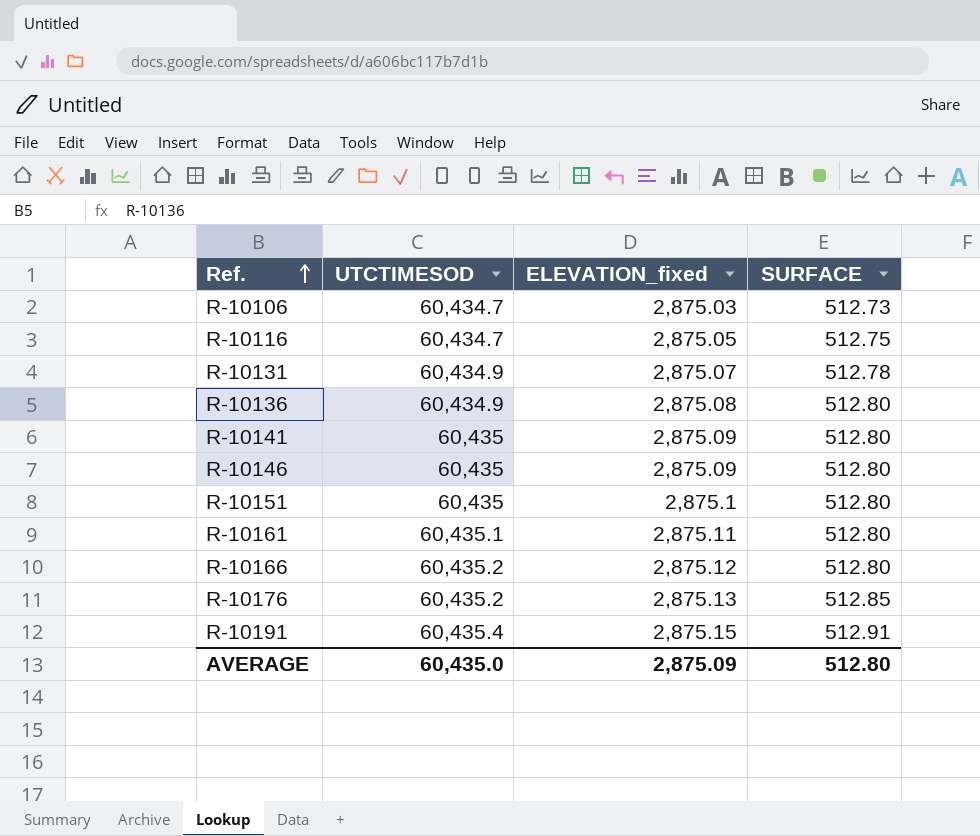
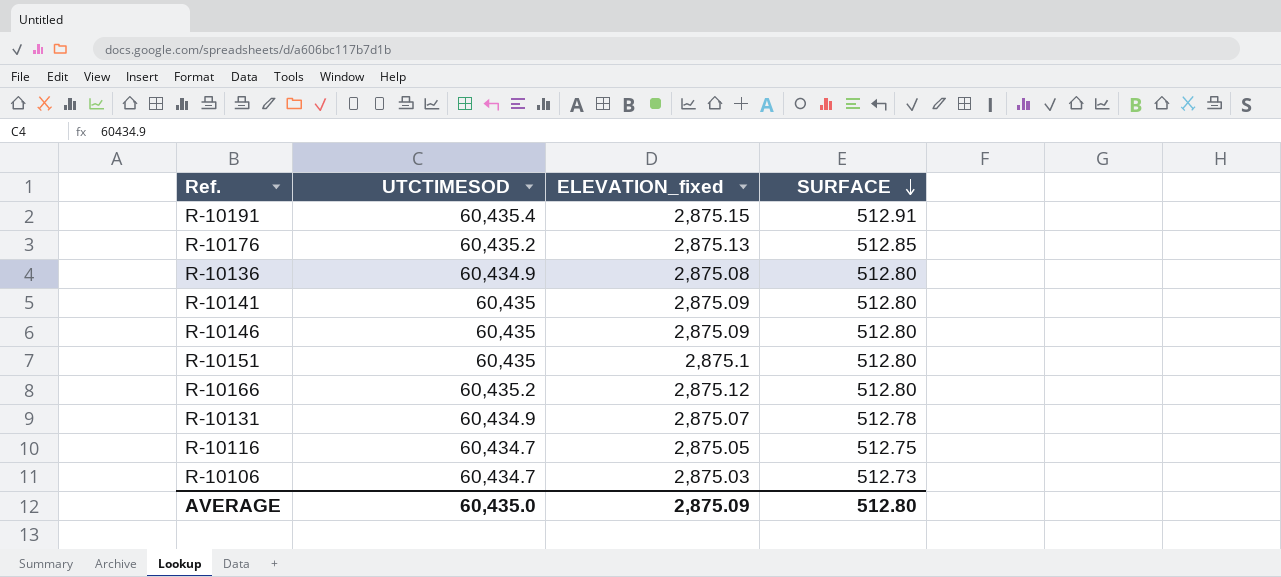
row order: Ref. ascending -> SURFACE descending
row R-10161: 60,435.1 | 2,875.11 | 512.80 -> none

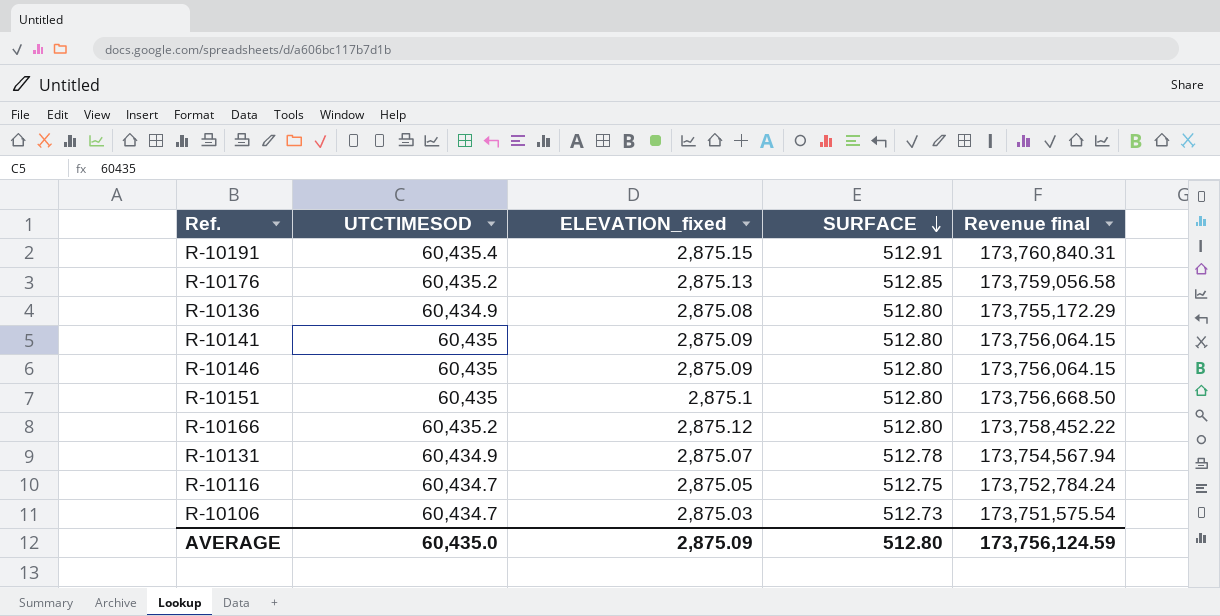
column Revenue final | formula: none -> [UTCTIMESOD] * [ELEVATION_fixed]

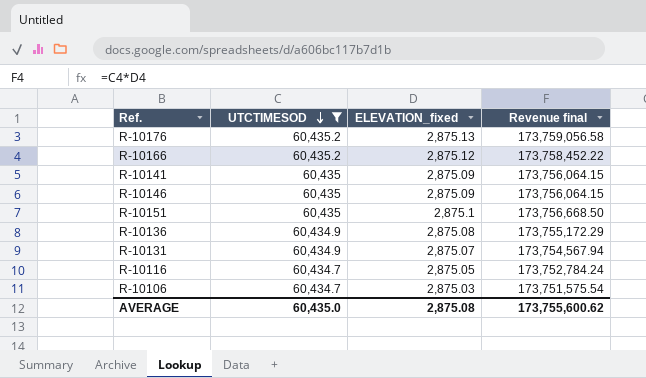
filter: none -> UTCTIMESOD != 60,435.4
row order: SURFACE descending -> UTCTIMESOD descending
column SURFACE | position: 4 -> none
AVERAGE | ELEVATION_fixed: 2,875.09 -> 2,875.08
AVERAGE | Revenue final: 173,756,124.59 -> 173,755,600.62

